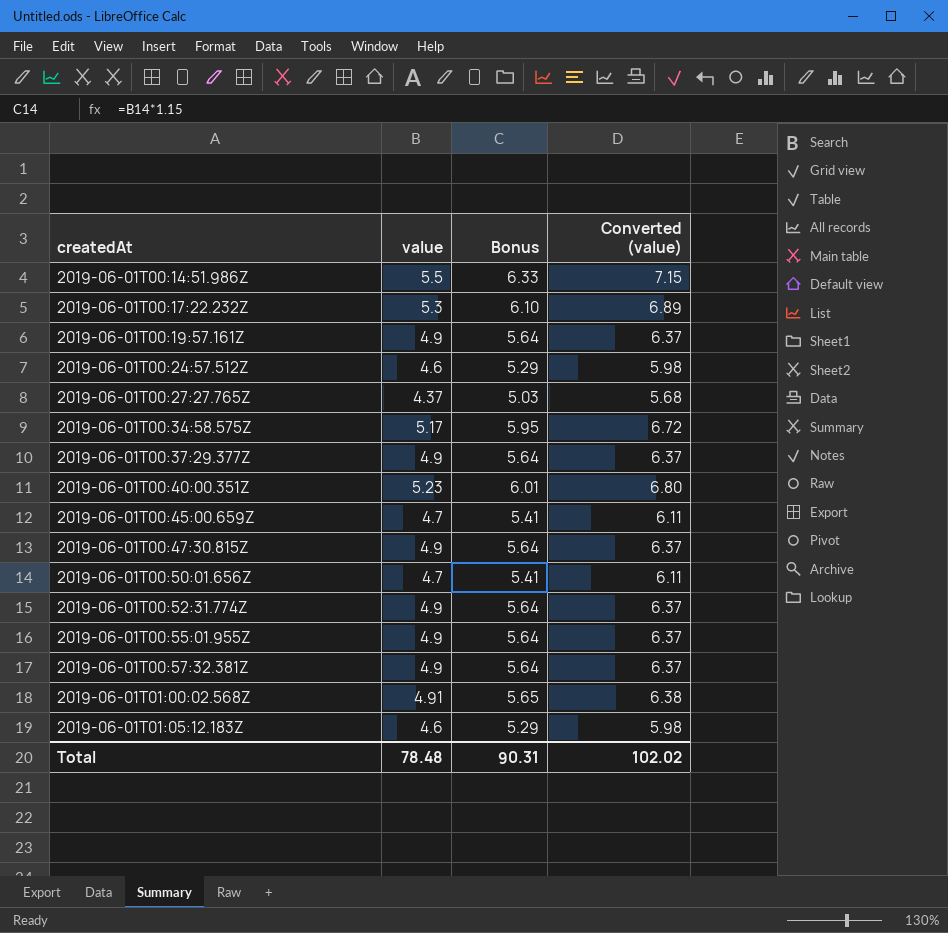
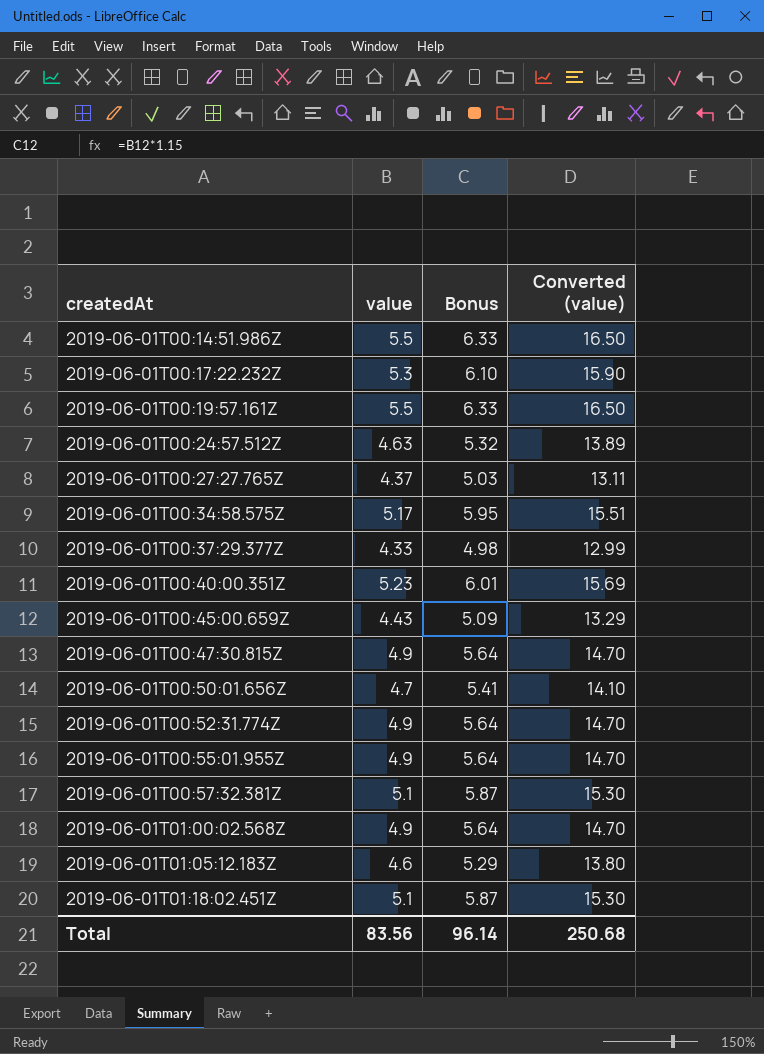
column Converted (value) | formula: [value] * 1.3 -> [value] * 3
2019-06-01T00:19:57.161Z | value: 4.9 -> 5.5
2019-06-01T00:19:57.161Z | Bonus: 5.64 -> 6.33
2019-06-01T00:24:57.512Z | value: 4.6 -> 4.63
2019-06-01T00:24:57.512Z | Bonus: 5.29 -> 5.32
2019-06-01T00:37:29.377Z | value: 4.9 -> 4.33
2019-06-01T00:37:29.377Z | Bonus: 5.64 -> 4.98
2019-06-01T00:45:00.659Z | value: 4.7 -> 4.43
2019-06-01T00:45:00.659Z | Bonus: 5.41 -> 5.09
2019-06-01T00:57:32.381Z | value: 4.9 -> 5.1
2019-06-01T00:57:32.381Z | Bonus: 5.64 -> 5.87
2019-06-01T01:00:02.568Z | value: 4.91 -> 4.9
2019-06-01T01:00:02.568Z | Bonus: 5.65 -> 5.64
row 2019-06-01T01:18:02.451Z: none -> 5.1 | 5.87 | 15.30
Total | value: 78.48 -> 83.56
Total | Bonus: 90.31 -> 96.14
Total | Converted (value): 102.02 -> 250.68

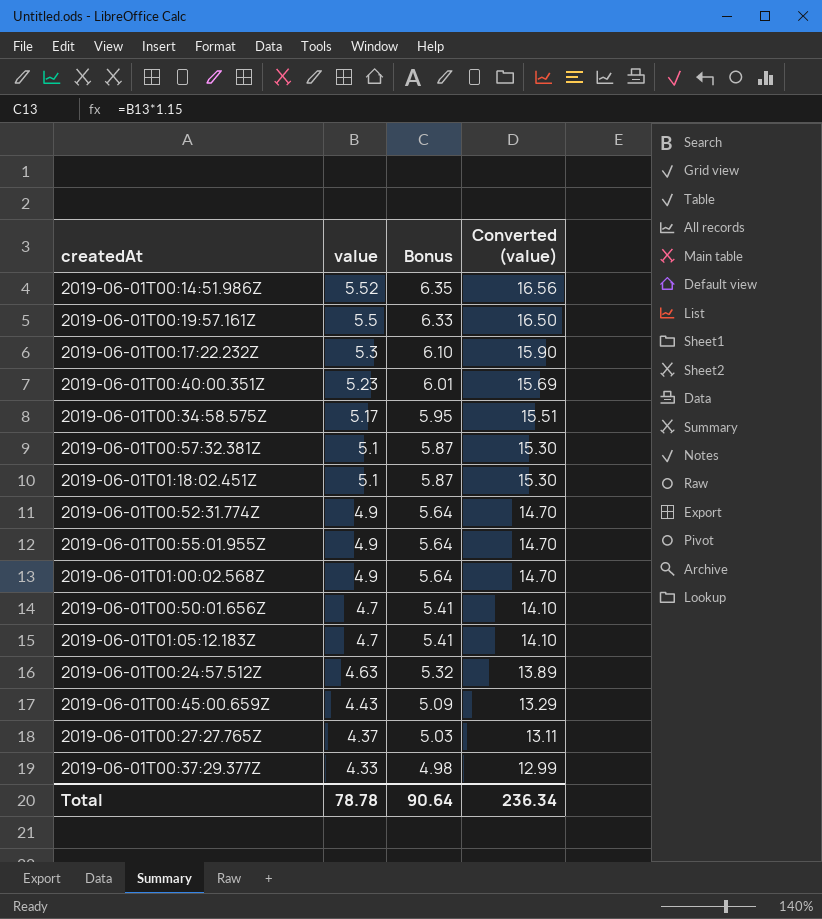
row order: createdAt ascending -> value descending
row 2019-06-01T00:47:30.815Z: 4.9 | 5.64 | 14.70 -> none
2019-06-01T00:14:51.986Z | value: 5.5 -> 5.52
2019-06-01T00:14:51.986Z | Bonus: 6.33 -> 6.35
2019-06-01T00:14:51.986Z | Converted (value): 16.50 -> 16.56
2019-06-01T01:05:12.183Z | value: 4.6 -> 4.7
2019-06-01T01:05:12.183Z | Bonus: 5.29 -> 5.41
2019-06-01T01:05:12.183Z | Converted (value): 13.80 -> 14.10
Total | value: 83.56 -> 78.78
Total | Bonus: 96.14 -> 90.64
Total | Converted (value): 250.68 -> 236.34

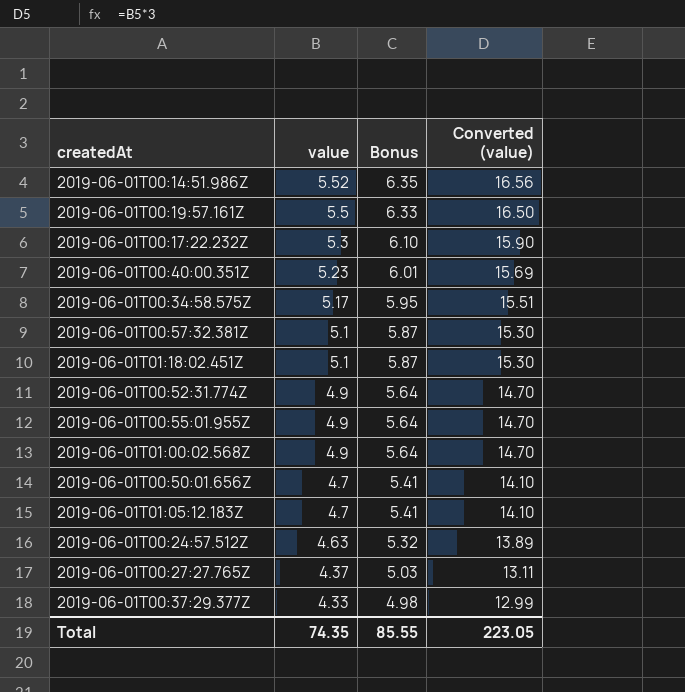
row 2019-06-01T00:45:00.659Z: 4.43 | 5.09 | 13.29 -> none
Total | value: 78.78 -> 74.35
Total | Bonus: 90.64 -> 85.55
Total | Converted (value): 236.34 -> 223.05

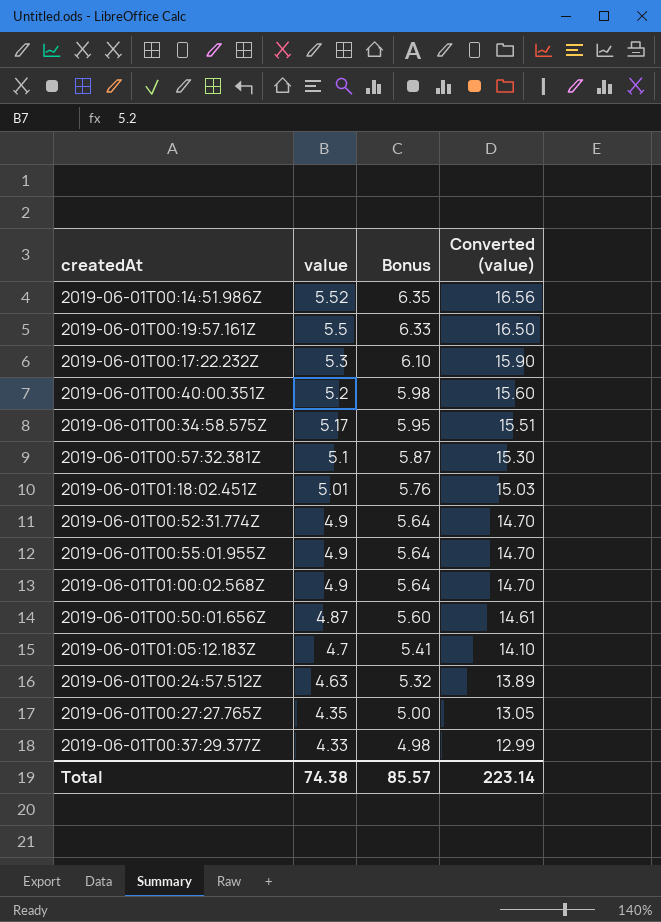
2019-06-01T00:40:00.351Z | value: 5.23 -> 5.2
2019-06-01T00:40:00.351Z | Bonus: 6.01 -> 5.98
2019-06-01T00:40:00.351Z | Converted (value): 15.69 -> 15.60
2019-06-01T01:18:02.451Z | value: 5.1 -> 5.01
2019-06-01T01:18:02.451Z | Bonus: 5.87 -> 5.76
2019-06-01T01:18:02.451Z | Converted (value): 15.30 -> 15.03
2019-06-01T00:50:01.656Z | value: 4.7 -> 4.87
2019-06-01T00:50:01.656Z | Bonus: 5.41 -> 5.60
2019-06-01T00:50:01.656Z | Converted (value): 14.10 -> 14.61
2019-06-01T00:27:27.765Z | value: 4.37 -> 4.35
2019-06-01T00:27:27.765Z | Bonus: 5.03 -> 5.00
2019-06-01T00:27:27.765Z | Converted (value): 13.11 -> 13.05
Total | value: 74.35 -> 74.38
Total | Bonus: 85.55 -> 85.57
Total | Converted (value): 223.05 -> 223.14

